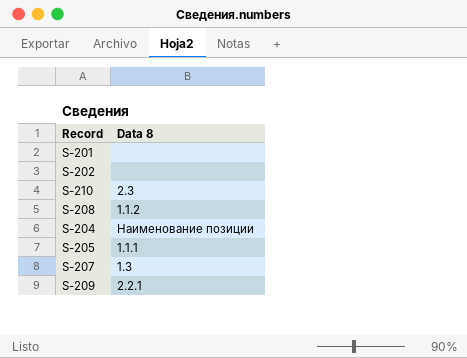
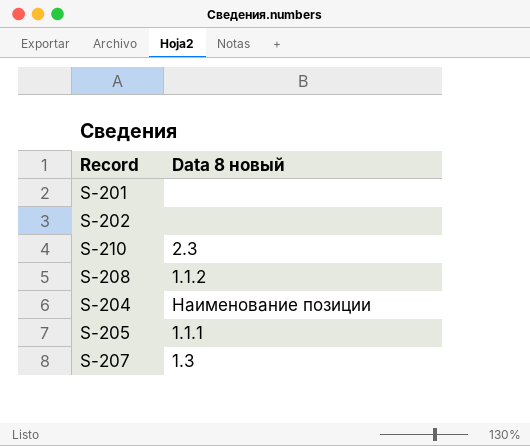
column name: Data 8 -> Data 8 новый
row S-209: 2.2.1 -> none

